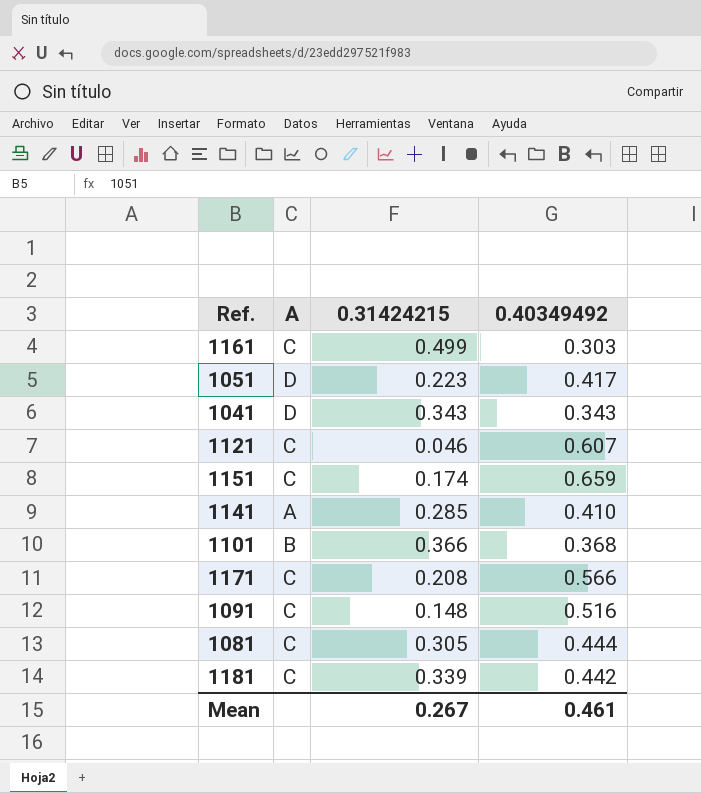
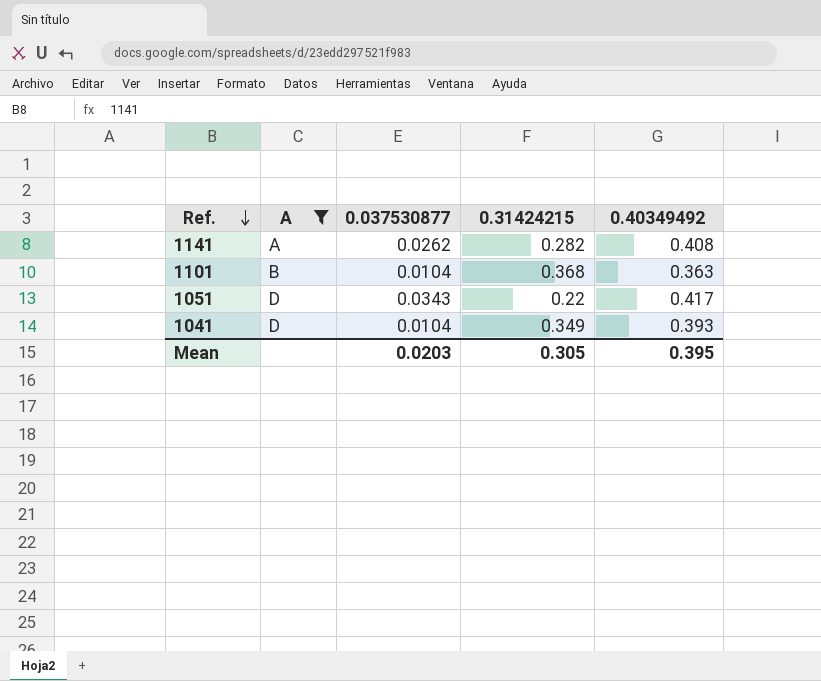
filter: none -> A != C
row order: none -> Ref. descending
column 0.037530877 | position: none -> 3
1141 | 0.31424215: 0.285 -> 0.282
1141 | 0.40349492: 0.410 -> 0.408
1101 | 0.31424215: 0.366 -> 0.368
1101 | 0.40349492: 0.368 -> 0.363
1051 | 0.31424215: 0.223 -> 0.22
1041 | 0.31424215: 0.343 -> 0.349
1041 | 0.40349492: 0.343 -> 0.393
Mean | 0.31424215: 0.267 -> 0.305
Mean | 0.40349492: 0.461 -> 0.395

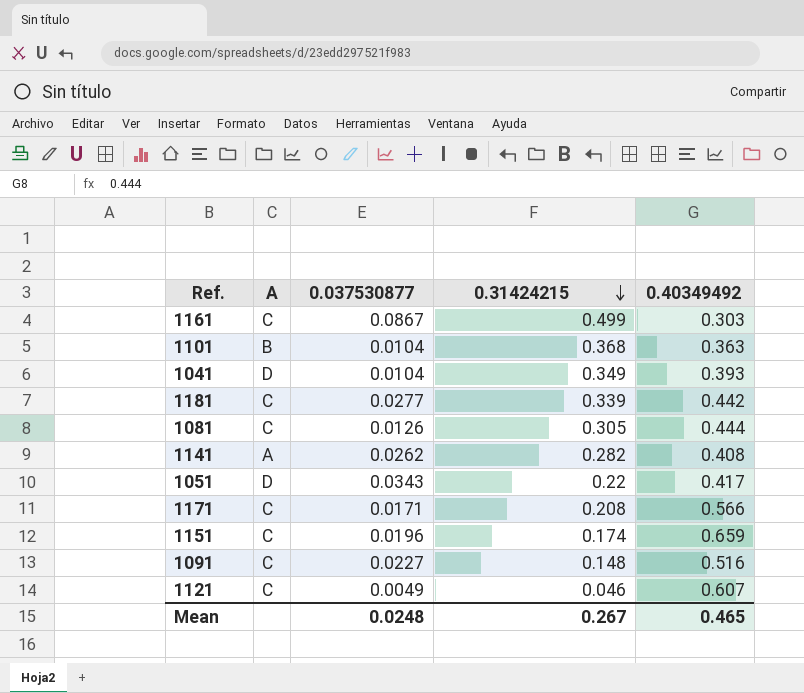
filter: A != C -> none
row order: Ref. descending -> 0.31424215 descending
Mean | 0.037530877: 0.0203 -> 0.0248
Mean | 0.31424215: 0.305 -> 0.267
Mean | 0.40349492: 0.395 -> 0.465

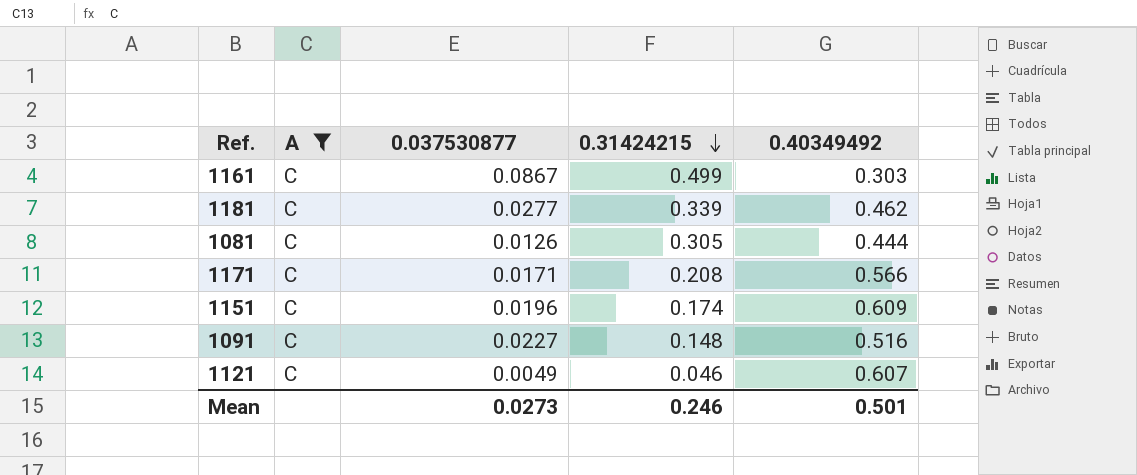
filter: none -> A = C
1181 | 0.40349492: 0.442 -> 0.462
1151 | 0.40349492: 0.659 -> 0.609
Mean | 0.037530877: 0.0248 -> 0.0273
Mean | 0.31424215: 0.267 -> 0.246
Mean | 0.40349492: 0.465 -> 0.501

